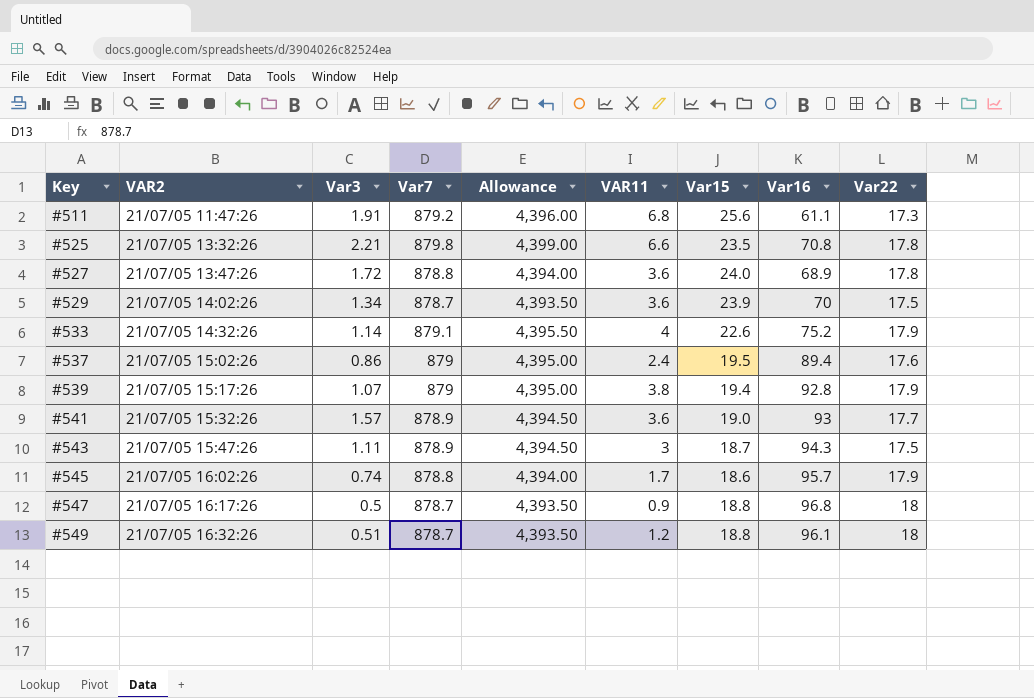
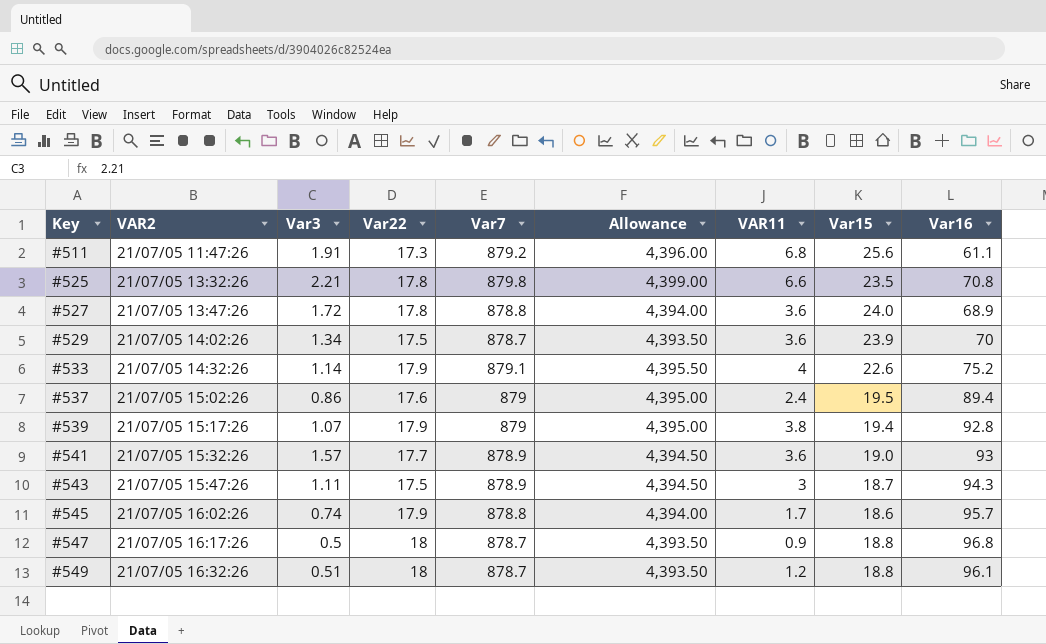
column Var22 | position: 9 -> 4

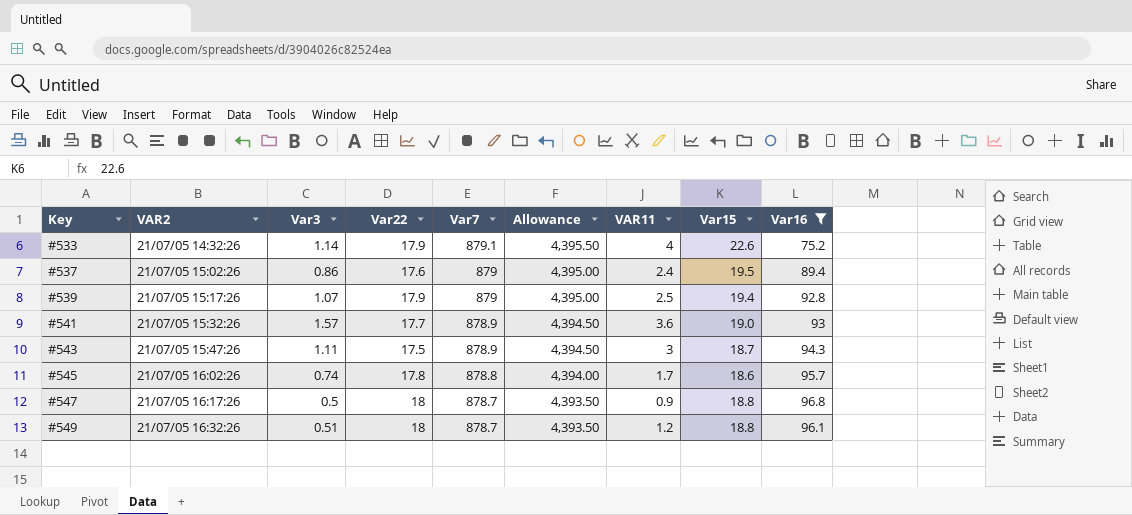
filter: none -> Var16 >= 75.2
#539 | VAR11: 3.8 -> 2.5
#545 | Var22: 17.9 -> 17.8

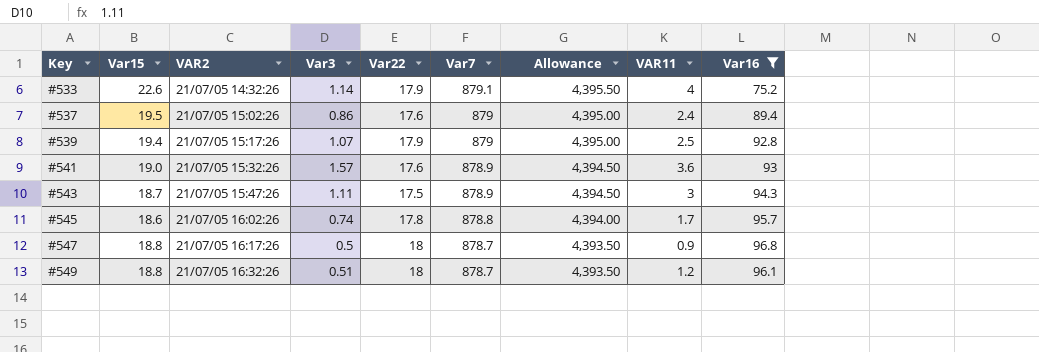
column Var15 | position: 8 -> 2
#541 | Var22: 17.7 -> 17.6

